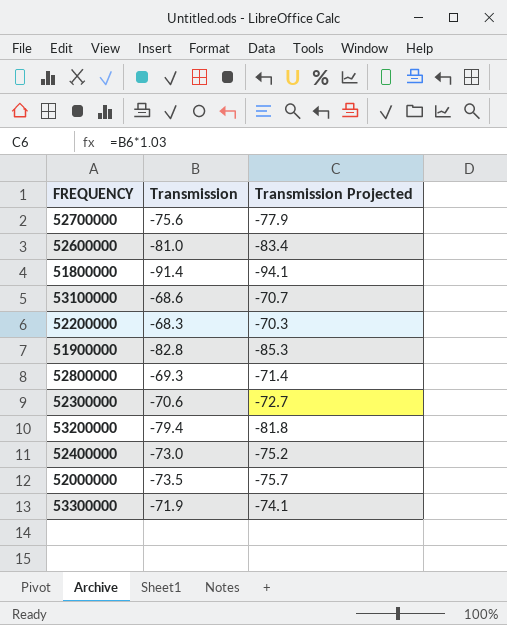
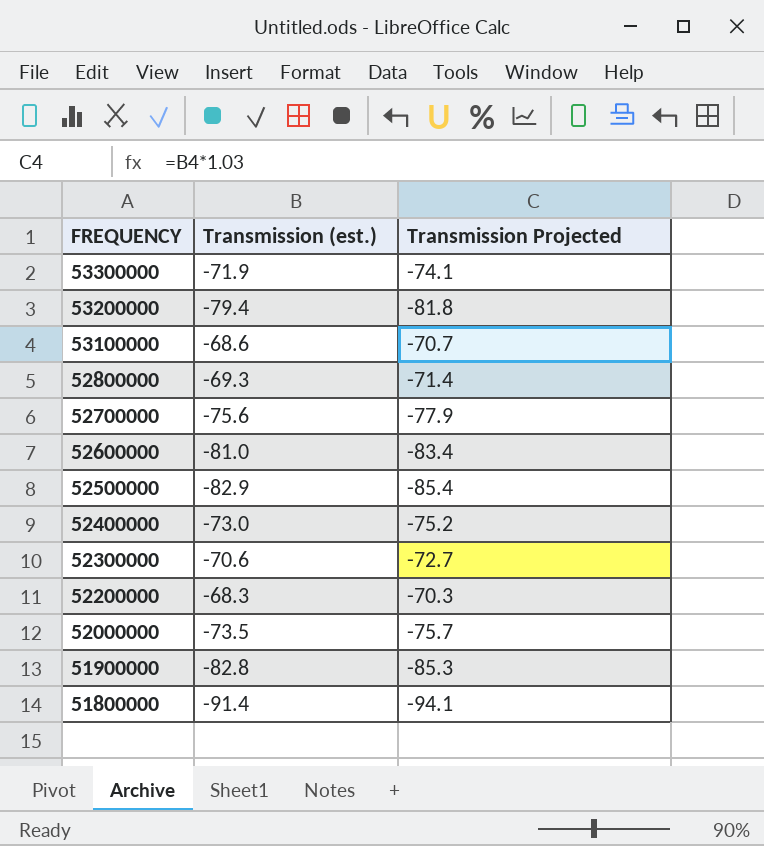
row order: none -> FREQUENCY descending
column name: Transmission -> Transmission (est.)
row 52500000: none -> -82.9 | -85.4

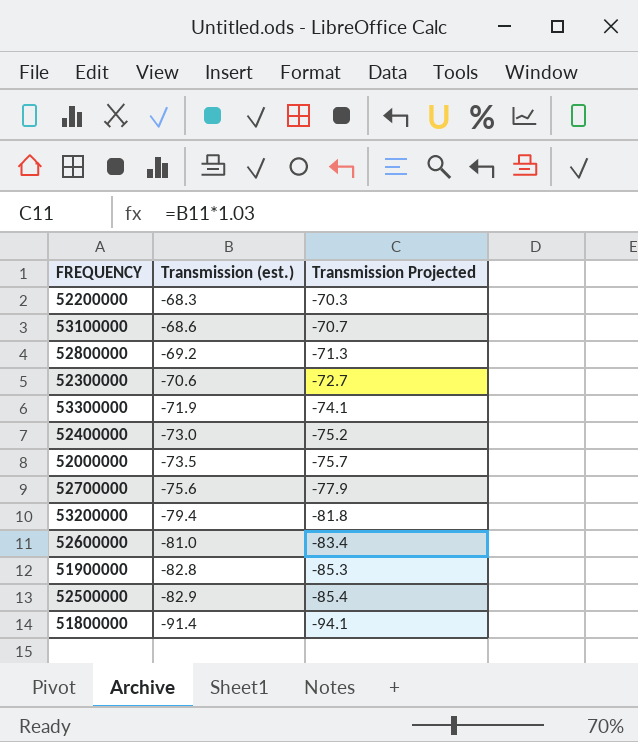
row order: FREQUENCY descending -> Transmission (est.) descending
52800000 | Transmission (est.): -69.3 -> -69.2
52800000 | Transmission Projected: -71.4 -> -71.3

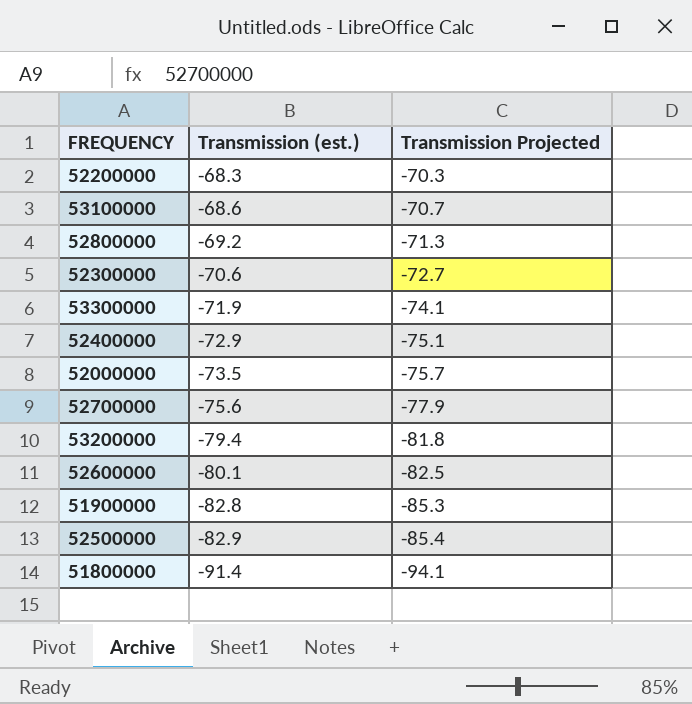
52400000 | Transmission (est.): -73.0 -> -72.9
52400000 | Transmission Projected: -75.2 -> -75.1
52600000 | Transmission (est.): -81.0 -> -80.1
52600000 | Transmission Projected: -83.4 -> -82.5

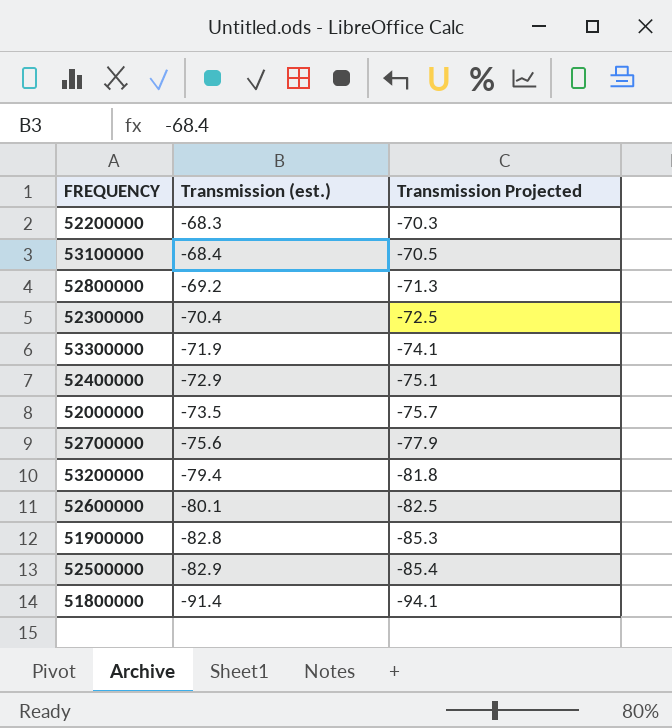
53100000 | Transmission (est.): -68.6 -> -68.4
53100000 | Transmission Projected: -70.7 -> -70.5
52300000 | Transmission (est.): -70.6 -> -70.4
52300000 | Transmission Projected: -72.7 -> -72.5

